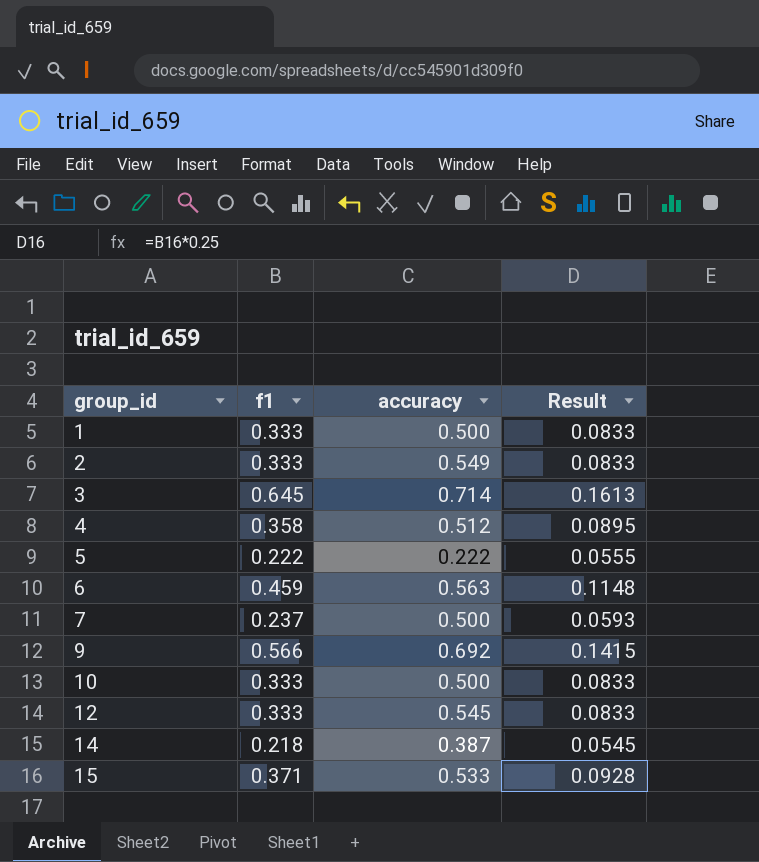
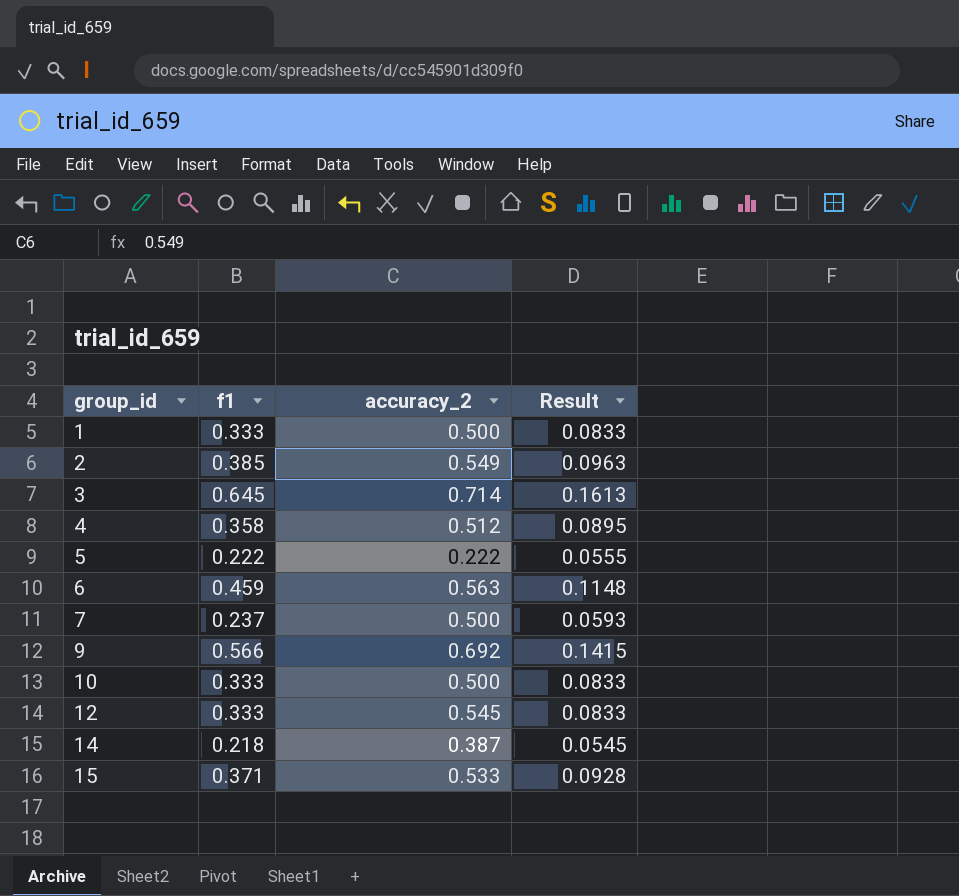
column name: accuracy -> accuracy_2
2 | f1: 0.333 -> 0.385
2 | Result: 0.0833 -> 0.0963

